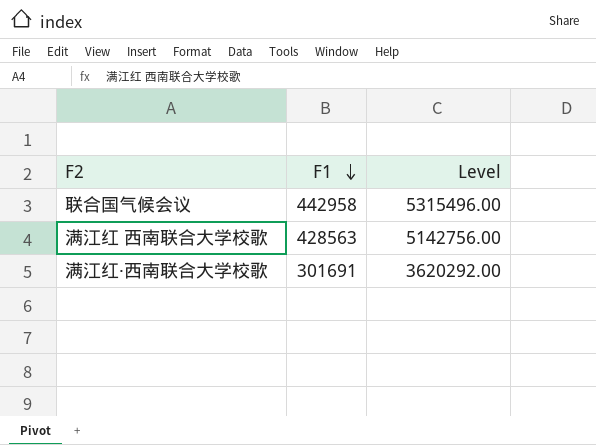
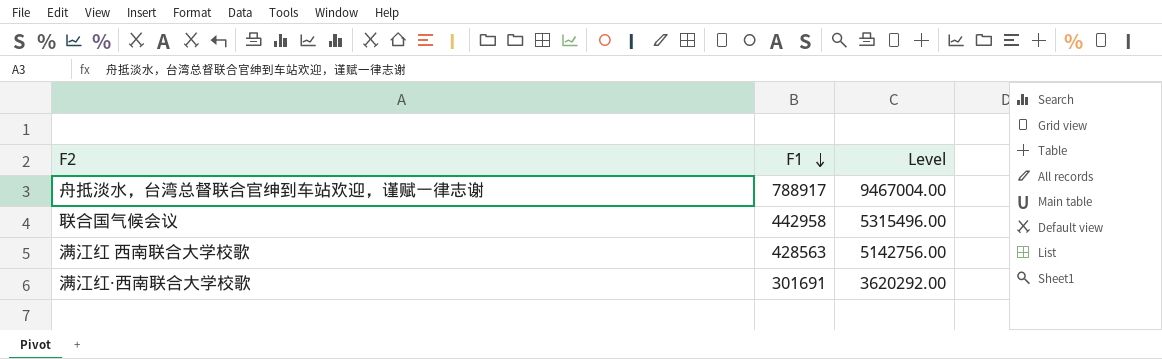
row 舟抵淡水，台湾总督联合官绅到车站欢迎，谨赋一律志谢: none -> 788917 | 9467004.00

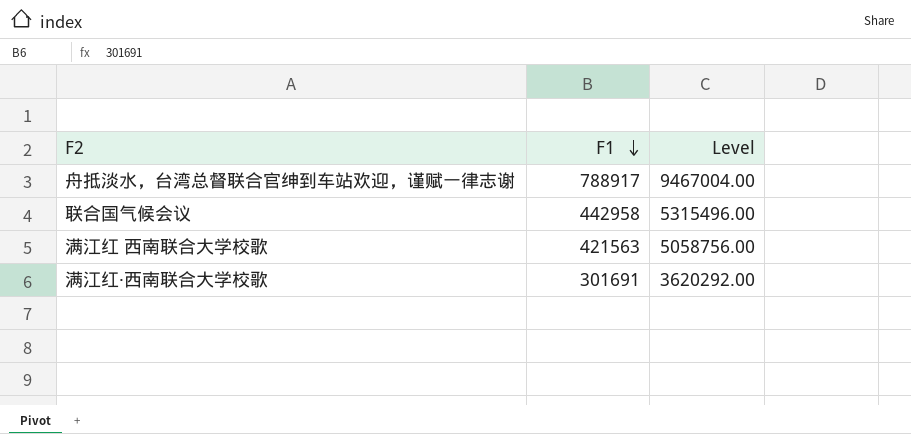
满江红 西南联合大学校歌 | F1: 428563 -> 421563
满江红 西南联合大学校歌 | Level: 5142756.00 -> 5058756.00

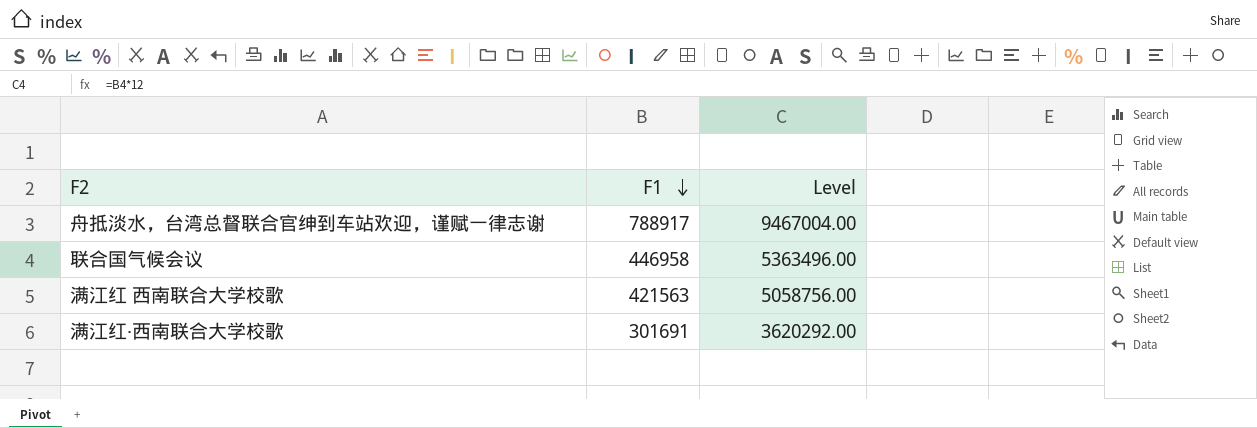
联合国气候会议 | F1: 442958 -> 446958
联合国气候会议 | Level: 5315496.00 -> 5363496.00

